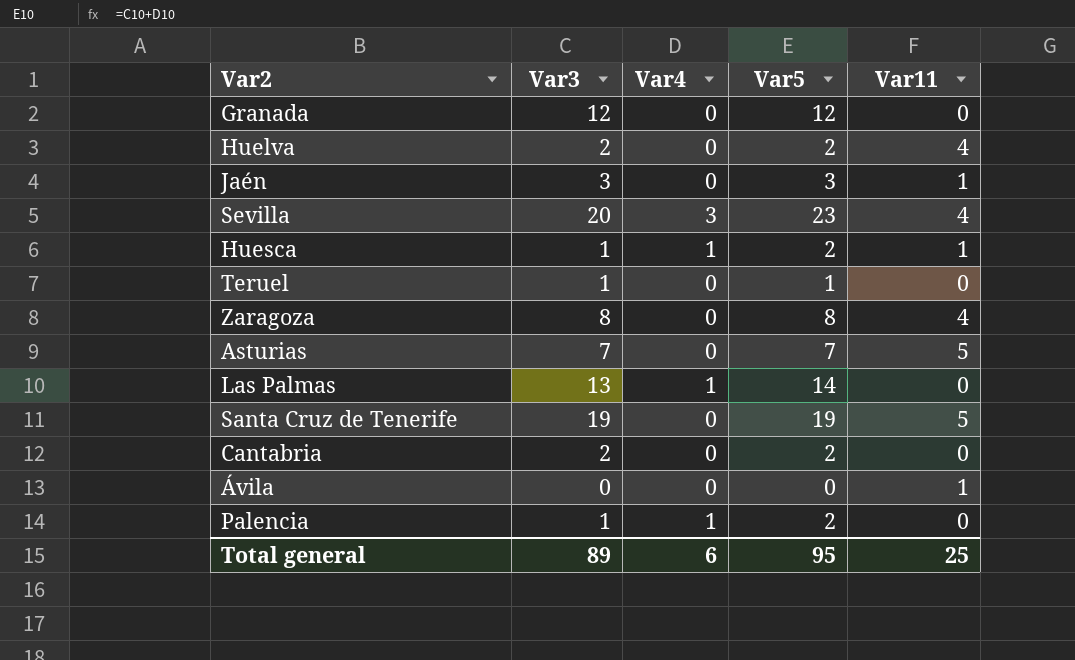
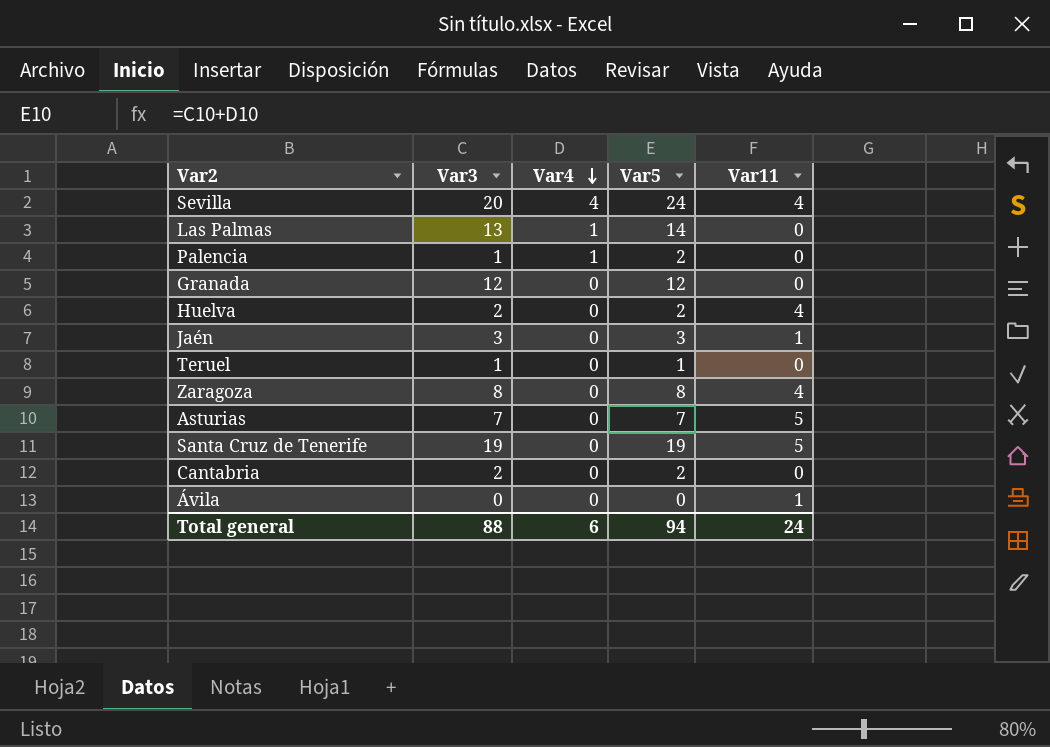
row order: none -> Var4 descending
row Huesca: 1 | 1 | 2 | 1 -> none
Sevilla | Var4: 3 -> 4
Sevilla | Var5: 23 -> 24
Total general | Var3: 89 -> 88
Total general | Var5: 95 -> 94
Total general | Var11: 25 -> 24

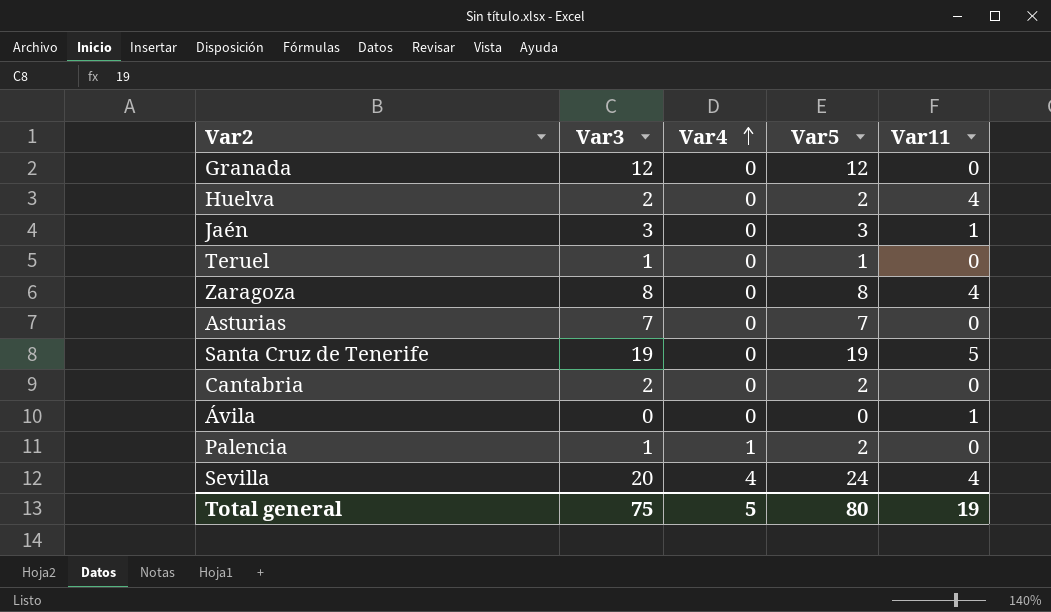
row order: Var4 descending -> Var4 ascending
row Las Palmas: 13 | 1 | 14 | 0 -> none
Asturias | Var11: 5 -> 0
Total general | Var3: 88 -> 75
Total general | Var4: 6 -> 5
Total general | Var5: 94 -> 80
Total general | Var11: 24 -> 19

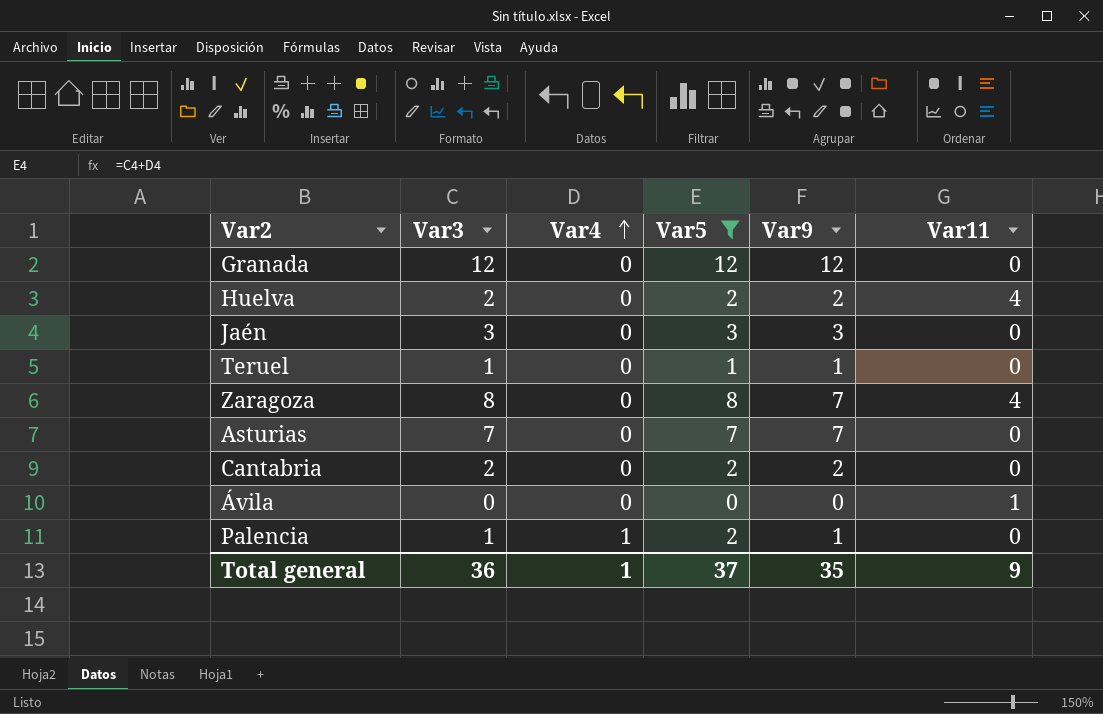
filter: none -> Var5 <= 12
column Var9 | position: none -> 5
Jaén | Var11: 1 -> 0
Total general | Var3: 75 -> 36
Total general | Var4: 5 -> 1
Total general | Var5: 80 -> 37
Total general | Var11: 19 -> 9

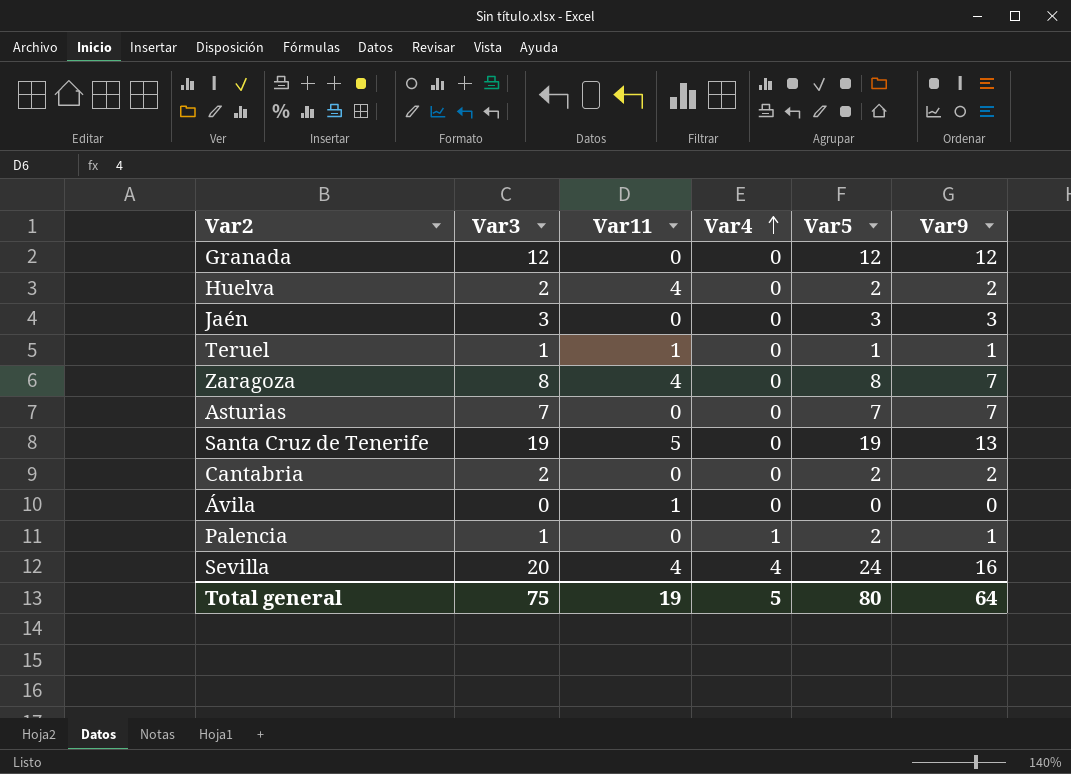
filter: Var5 <= 12 -> none
column Var11 | position: 6 -> 3
Teruel | Var11: 0 -> 1
Total general | Var3: 36 -> 75
Total general | Var11: 9 -> 19
Total general | Var4: 1 -> 5
Total general | Var5: 37 -> 80
Total general | Var9: 35 -> 64

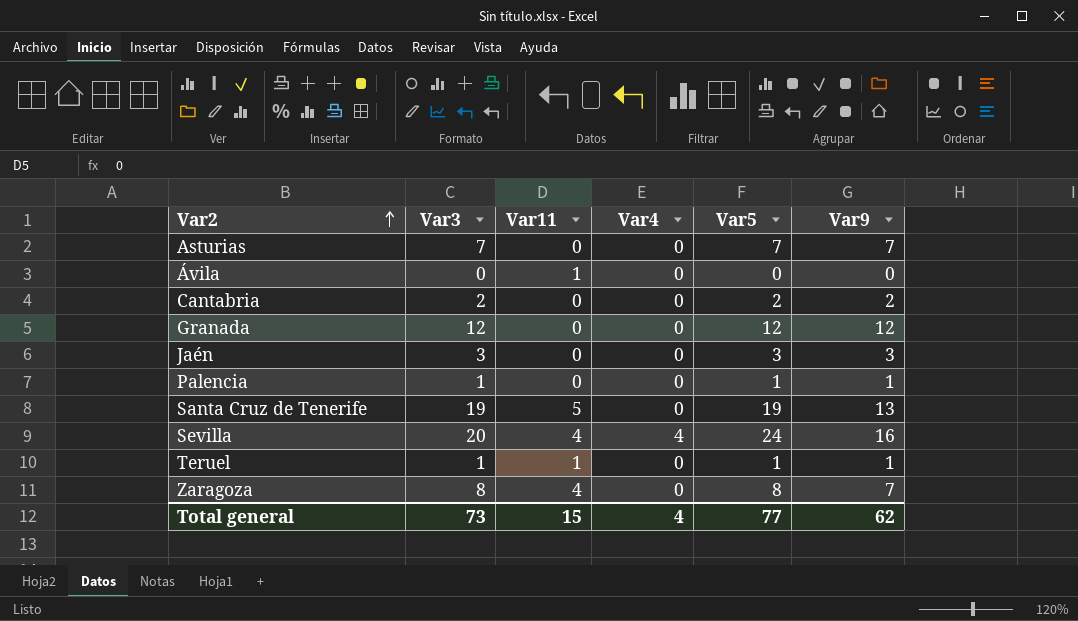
row order: Var4 ascending -> Var2 ascending
row Huelva: 2 | 4 | 0 | 2 | 2 -> none
Palencia | Var4: 1 -> 0
Palencia | Var5: 2 -> 1
Total general | Var3: 75 -> 73
Total general | Var11: 19 -> 15
Total general | Var4: 5 -> 4
Total general | Var5: 80 -> 77
Total general | Var9: 64 -> 62

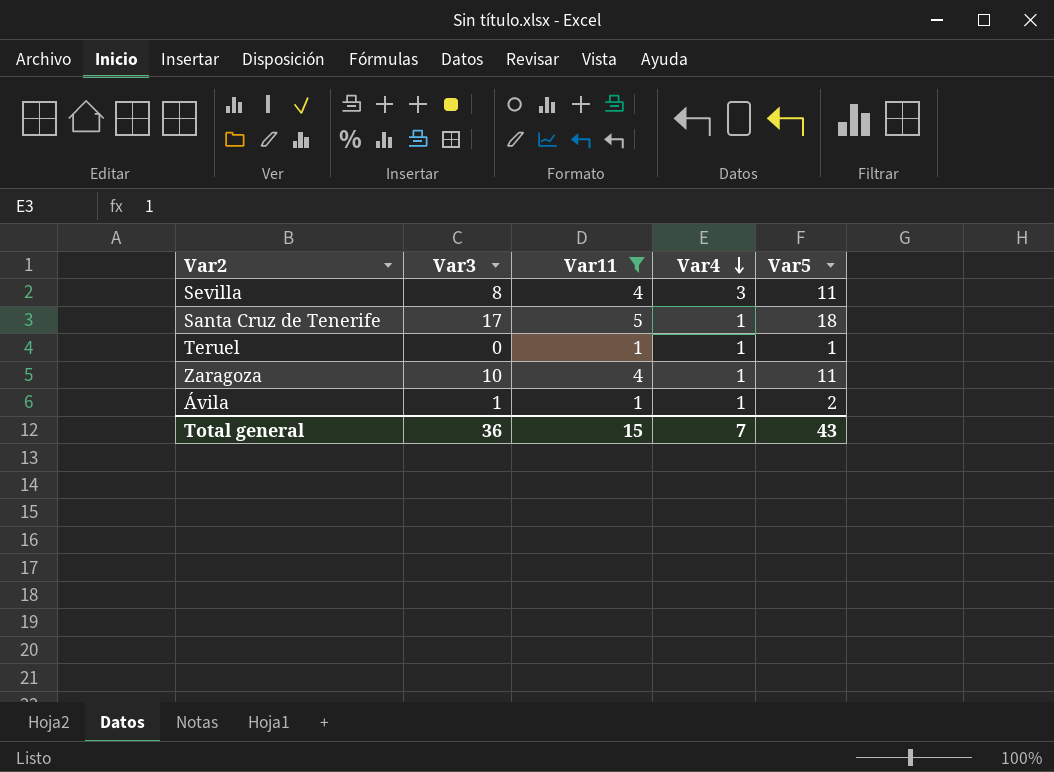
filter: none -> Var11 != 0
row order: Var2 ascending -> Var4 descending
column Var9 | position: 6 -> none
Sevilla | Var3: 20 -> 8
Sevilla | Var4: 4 -> 3
Sevilla | Var5: 24 -> 11
Santa Cruz de Tenerife | Var3: 19 -> 17
Santa Cruz de Tenerife | Var4: 0 -> 1
Santa Cruz de Tenerife | Var5: 19 -> 18
Teruel | Var3: 1 -> 0
Teruel | Var4: 0 -> 1
Zaragoza | Var3: 8 -> 10
Zaragoza | Var4: 0 -> 1
Zaragoza | Var5: 8 -> 11
Ávila | Var3: 0 -> 1
Ávila | Var4: 0 -> 1
Ávila | Var5: 0 -> 2
Total general | Var3: 73 -> 36
Total general | Var4: 4 -> 7
Total general | Var5: 77 -> 43

